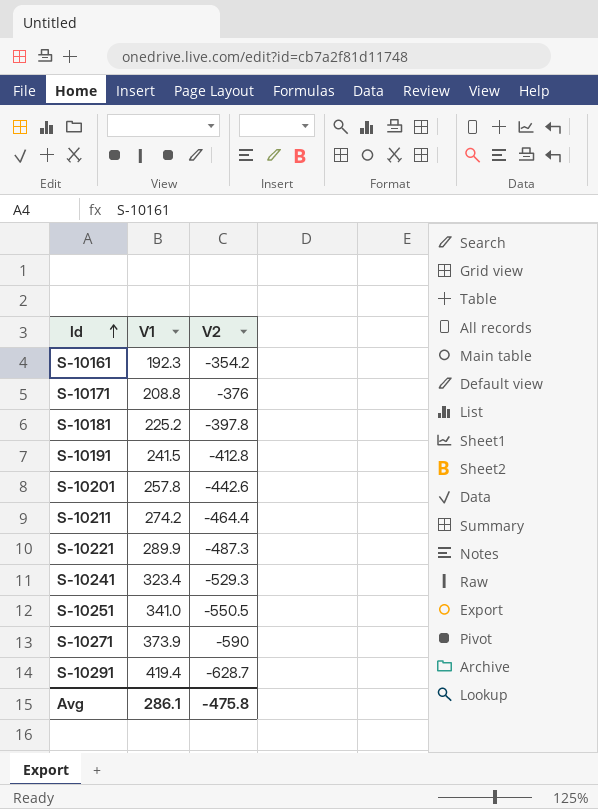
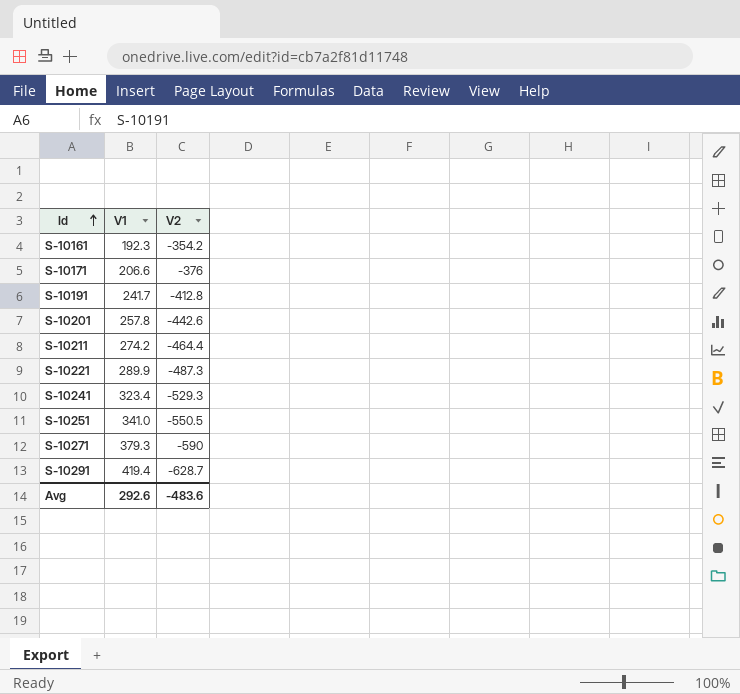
row S-10181: 225.2 | -397.8 -> none
S-10171 | V1: 208.8 -> 206.6
S-10191 | V1: 241.5 -> 241.7
S-10271 | V1: 373.9 -> 379.3
Avg | V1: 286.1 -> 292.6
Avg | V2: -475.8 -> -483.6

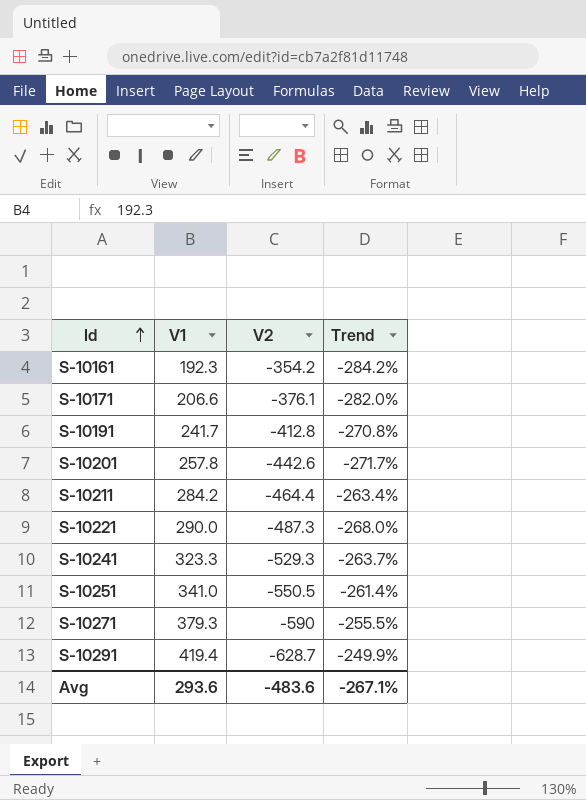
column Trend | formula: none -> ([V2] - [V1]) / [V1]
S-10171 | V2: -376 -> -376.1
S-10211 | V1: 274.2 -> 284.2
S-10221 | V1: 289.9 -> 290.0
S-10241 | V1: 323.4 -> 323.3
Avg | V1: 292.6 -> 293.6

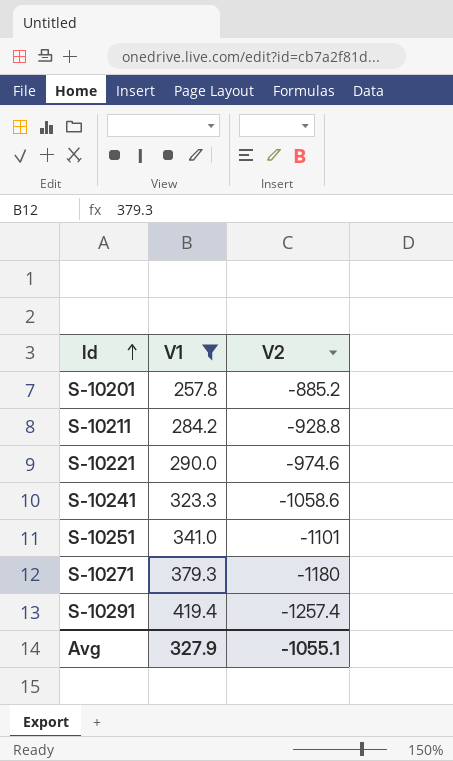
filter: none -> V1 >= 257.8
column Trend | formula: ([V2] - [V1]) / [V1] -> none
S-10201 | V2: -442.6 -> -885.2
S-10211 | V2: -464.4 -> -928.8
S-10221 | V2: -487.3 -> -974.6
S-10241 | V2: -529.3 -> -1058.6
S-10251 | V2: -550.5 -> -1101
S-10271 | V2: -590 -> -1180
S-10291 | V2: -628.7 -> -1257.4
Avg | V1: 293.6 -> 327.9
Avg | V2: -483.6 -> -1055.1

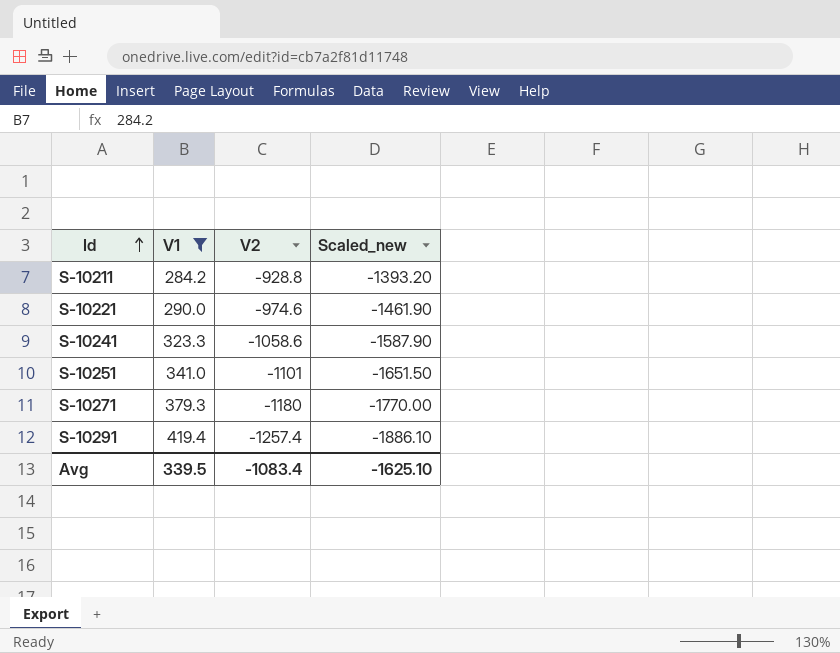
column Scaled_new | formula: none -> [V2] * 1.5
row S-10201: 257.8 | -885.2 -> none
Avg | V1: 327.9 -> 339.5
Avg | V2: -1055.1 -> -1083.4

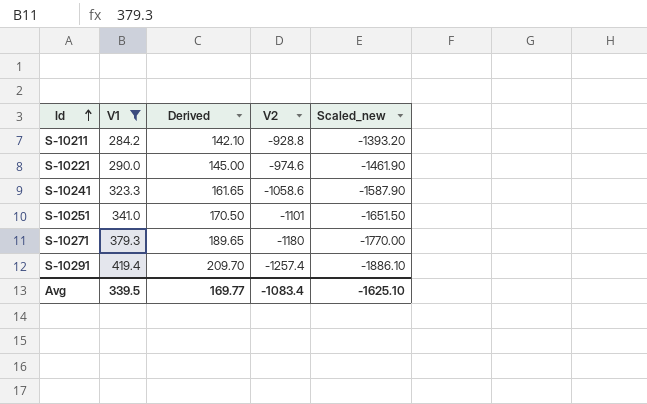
column Derived | formula: none -> [V1] * 0.5

